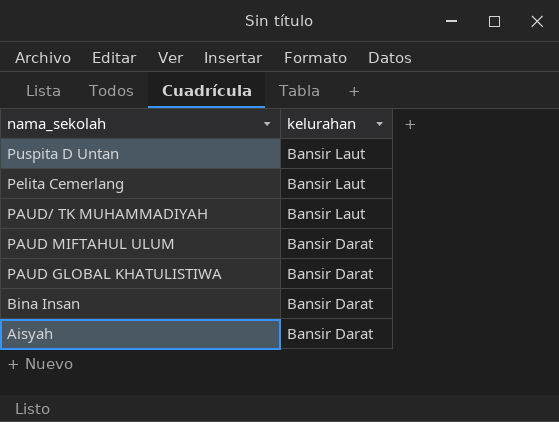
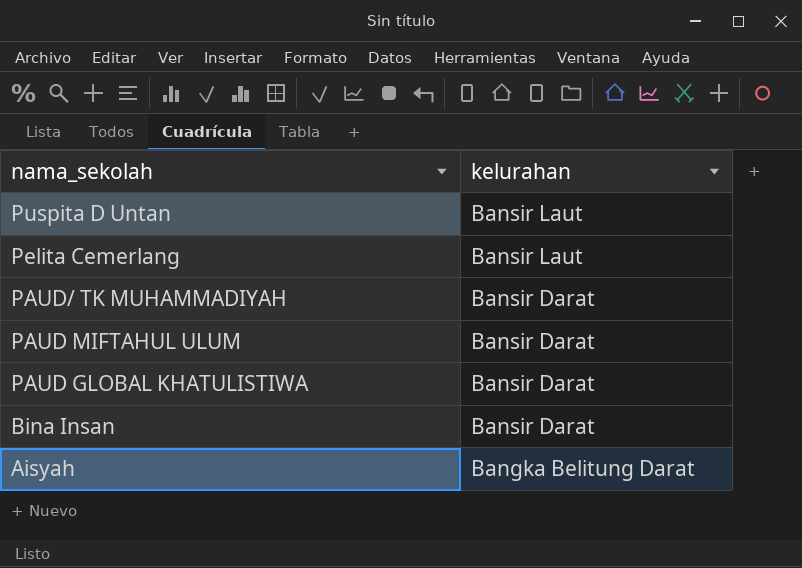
PAUD/ TK MUHAMMADIYAH | kelurahan: Bansir Laut -> Bansir Darat
Aisyah | kelurahan: Bansir Darat -> Bangka Belitung Darat

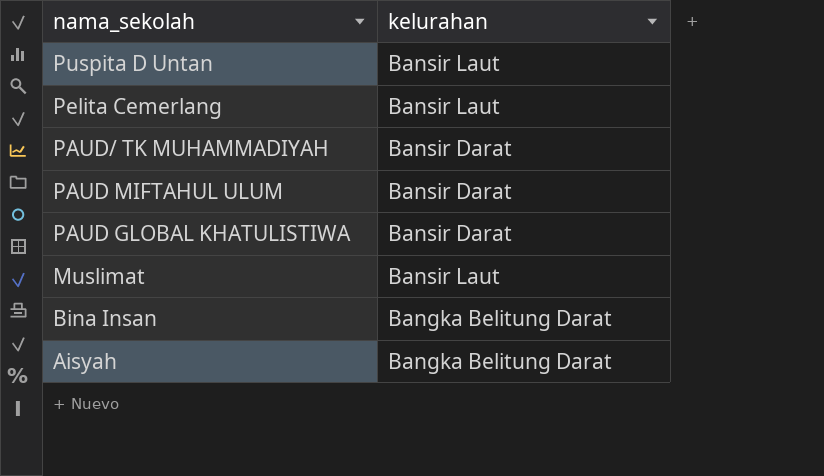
row Muslimat: none -> Bansir Laut
Bina Insan | kelurahan: Bansir Darat -> Bangka Belitung Darat

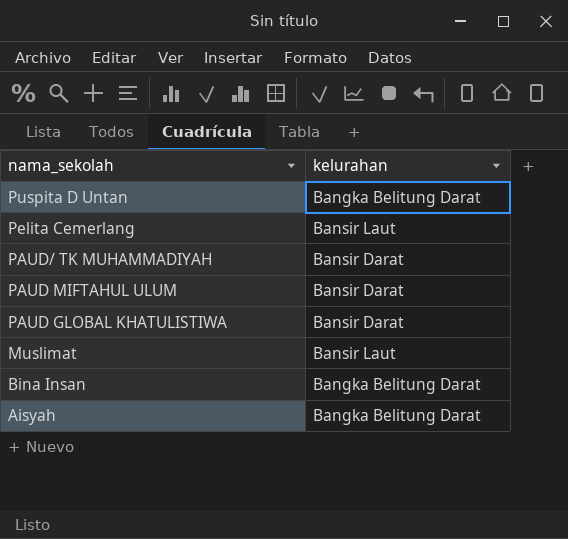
Puspita D Untan | kelurahan: Bansir Laut -> Bangka Belitung Darat

